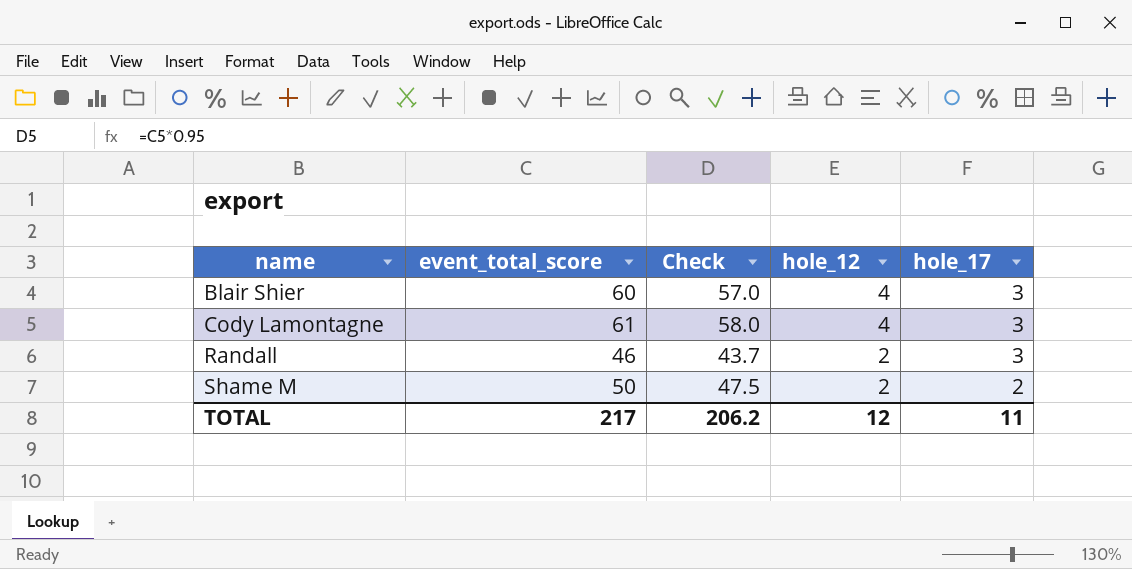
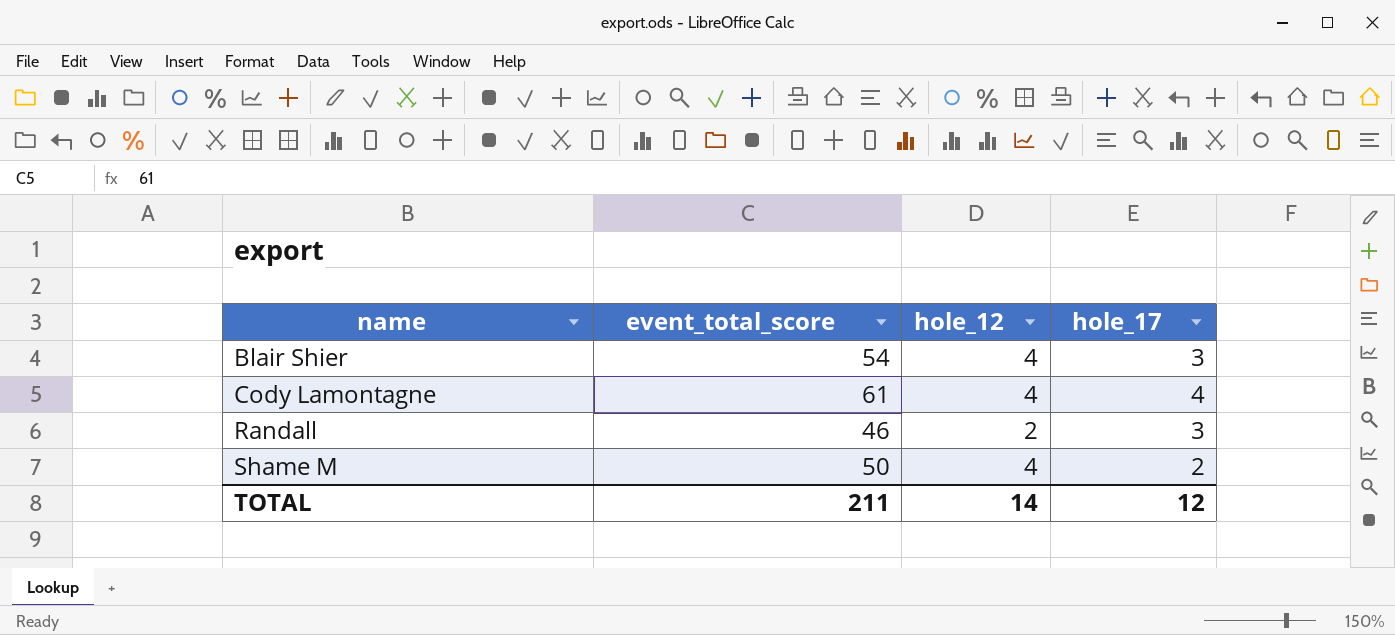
column Check | formula: [event_total_score] * 0.95 -> none
Blair Shier | event_total_score: 60 -> 54
Cody Lamontagne | hole_17: 3 -> 4
Shame M | hole_12: 2 -> 4
TOTAL | event_total_score: 217 -> 211
TOTAL | hole_12: 12 -> 14
TOTAL | hole_17: 11 -> 12

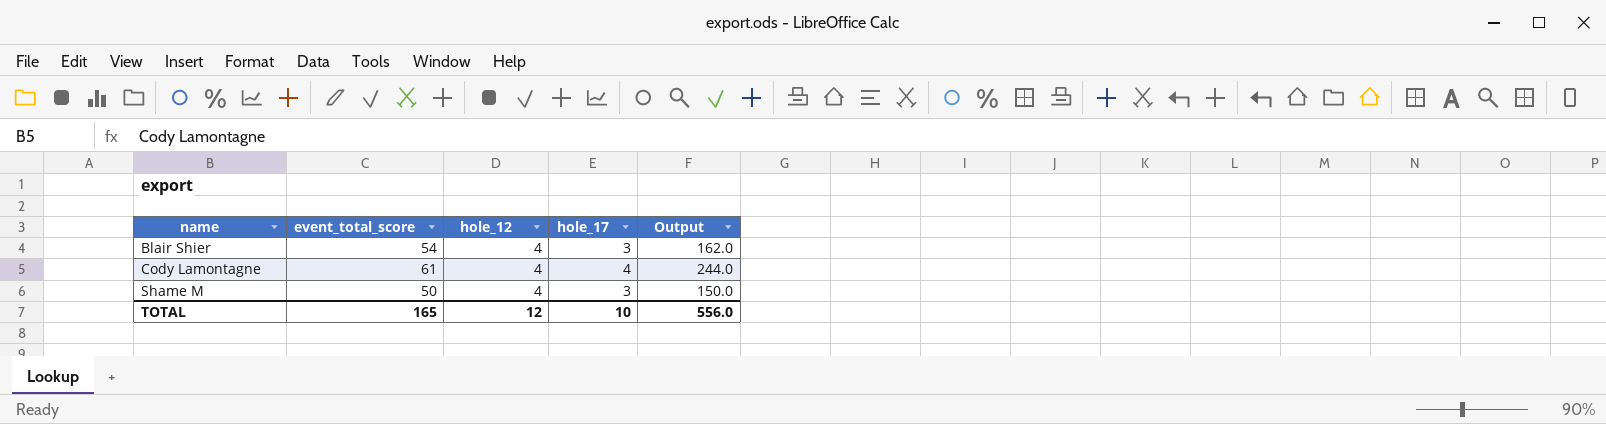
column Output | formula: none -> [event_total_score] * [hole_17]
row Randall: 46 | 2 | 3 -> none
Shame M | hole_17: 2 -> 3
TOTAL | event_total_score: 211 -> 165
TOTAL | hole_12: 14 -> 12
TOTAL | hole_17: 12 -> 10

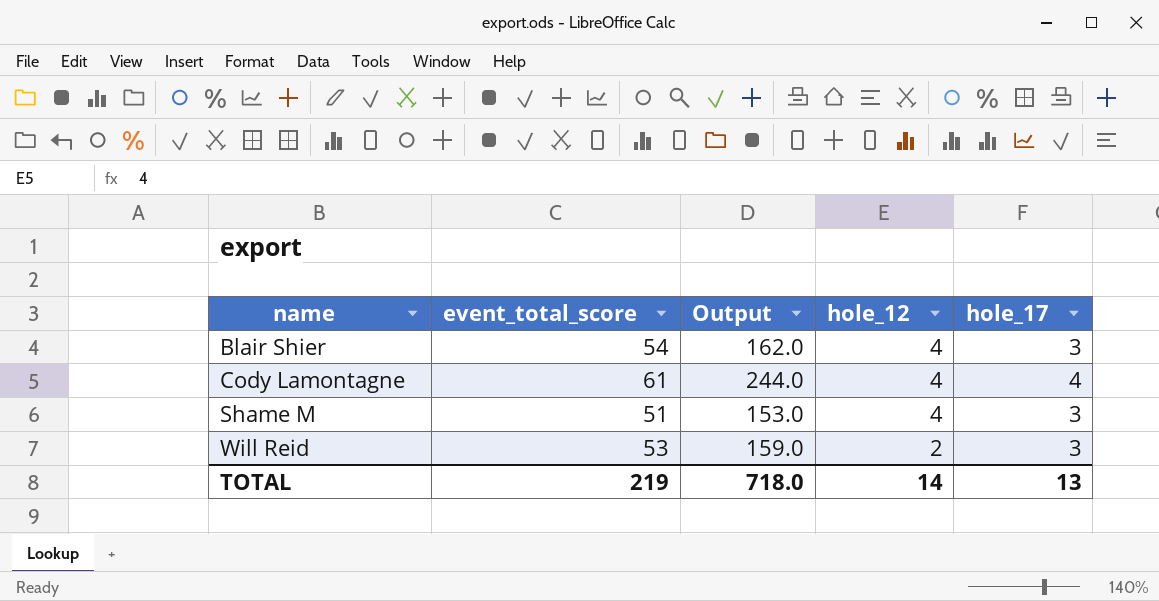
column Output | position: 5 -> 3
Shame M | event_total_score: 50 -> 51
Shame M | Output: 150.0 -> 153.0
row Will Reid: none -> 53 | 159.0 | 2 | 3
TOTAL | event_total_score: 165 -> 219
TOTAL | Output: 556.0 -> 718.0
TOTAL | hole_12: 12 -> 14
TOTAL | hole_17: 10 -> 13

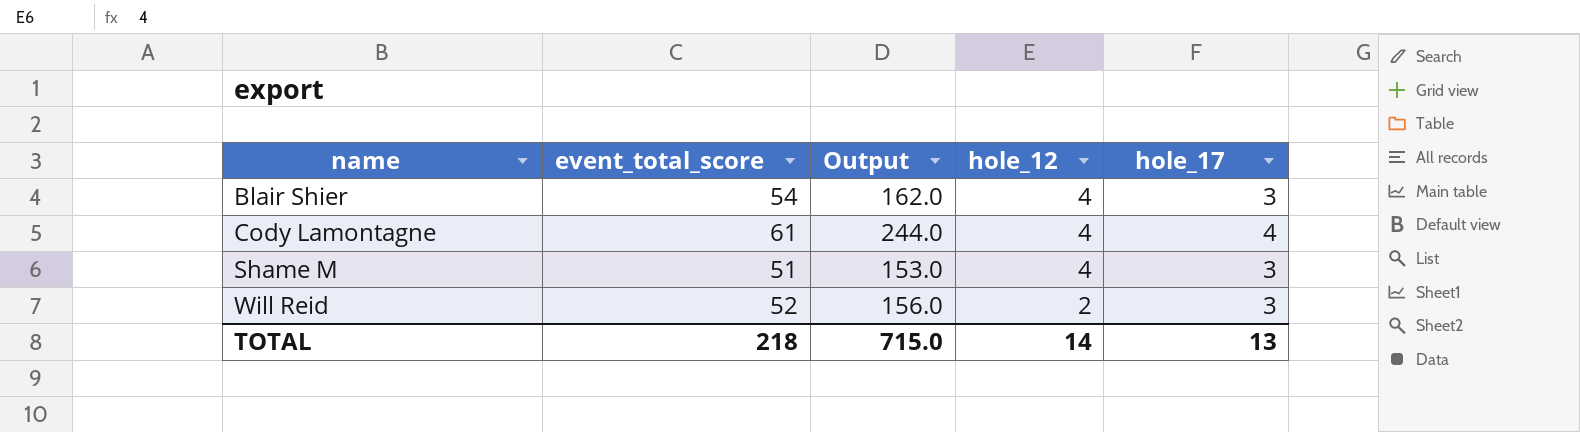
Will Reid | event_total_score: 53 -> 52
Will Reid | Output: 159.0 -> 156.0
TOTAL | event_total_score: 219 -> 218
TOTAL | Output: 718.0 -> 715.0

